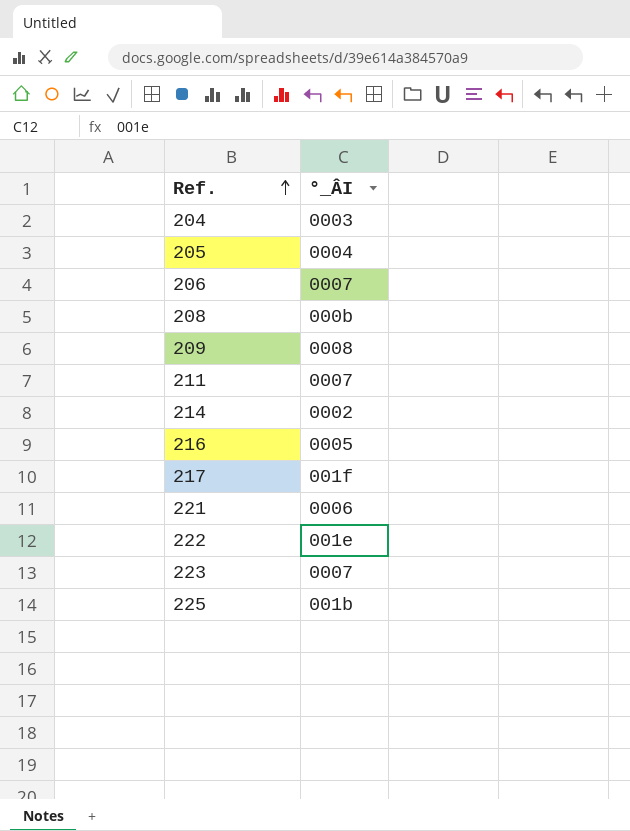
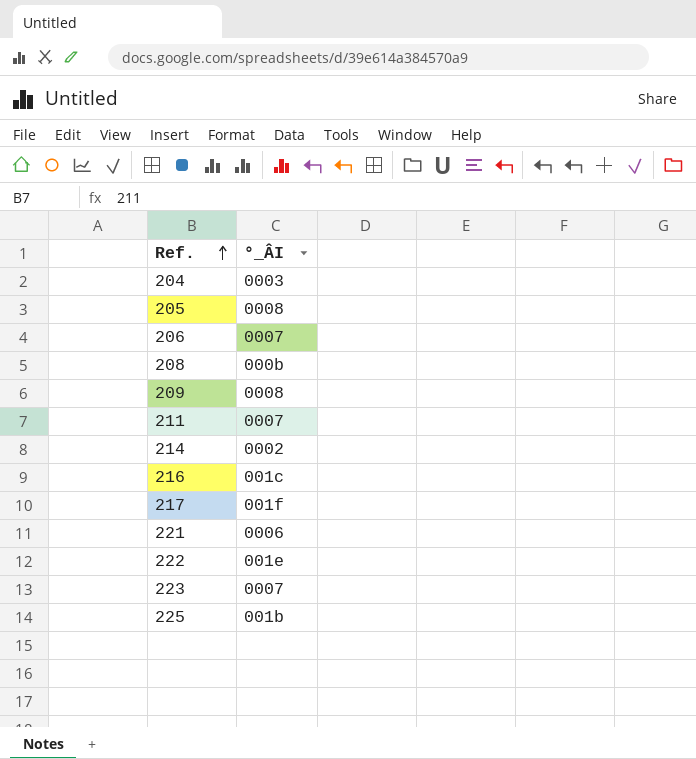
205 | °_ÂI: 0004 -> 0008
216 | °_ÂI: 0005 -> 001c

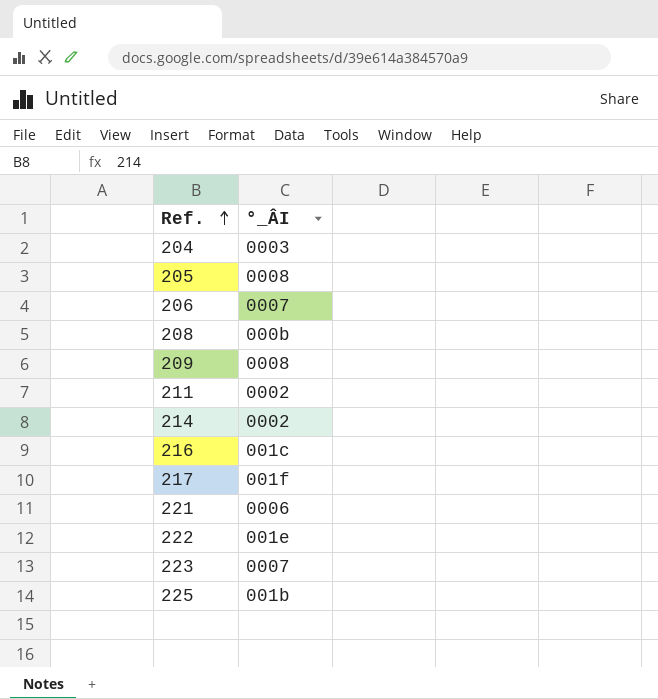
211 | °_ÂI: 0007 -> 0002

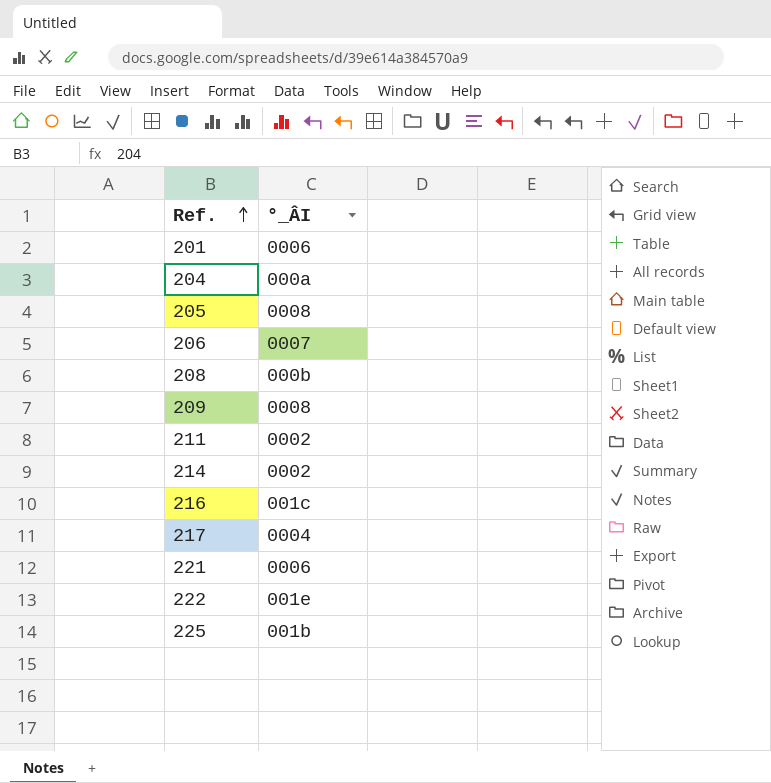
row 223: 0007 -> none
row 201: none -> 0006
204 | °_ÂI: 0003 -> 000a
217 | °_ÂI: 001f -> 0004

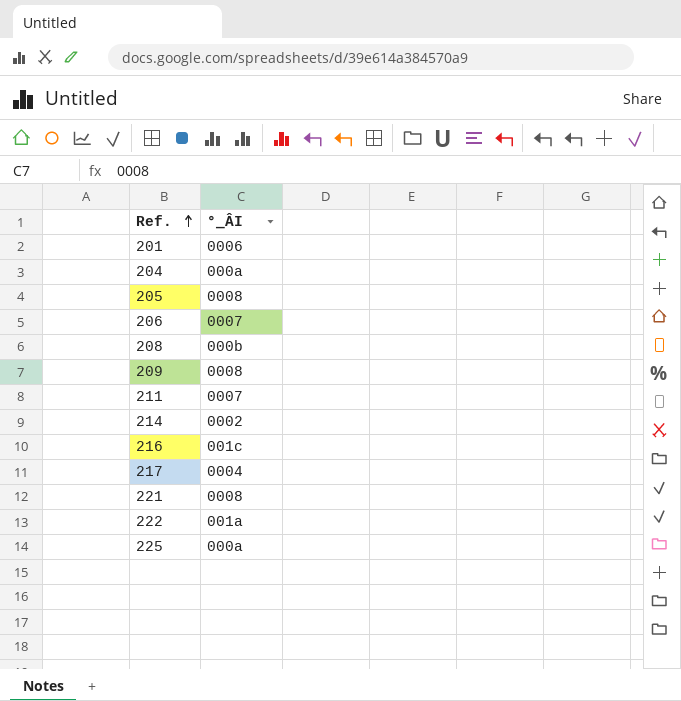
211 | °_ÂI: 0002 -> 0007
221 | °_ÂI: 0006 -> 0008
222 | °_ÂI: 001e -> 001a
225 | °_ÂI: 001b -> 000a

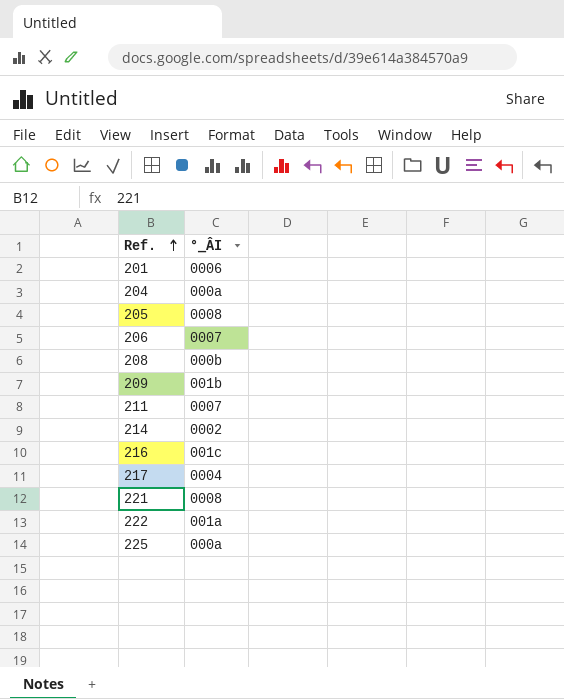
209 | °_ÂI: 0008 -> 001b

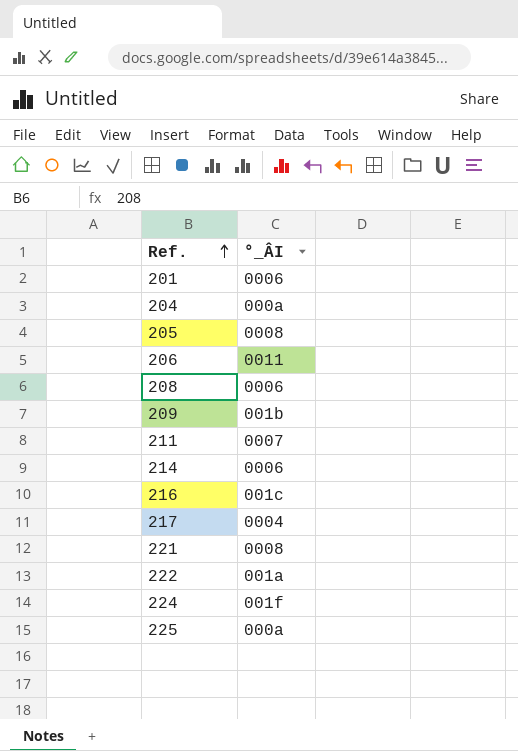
206 | °_ÂI: 0007 -> 0011
208 | °_ÂI: 000b -> 0006
214 | °_ÂI: 0002 -> 0006
row 224: none -> 001f

